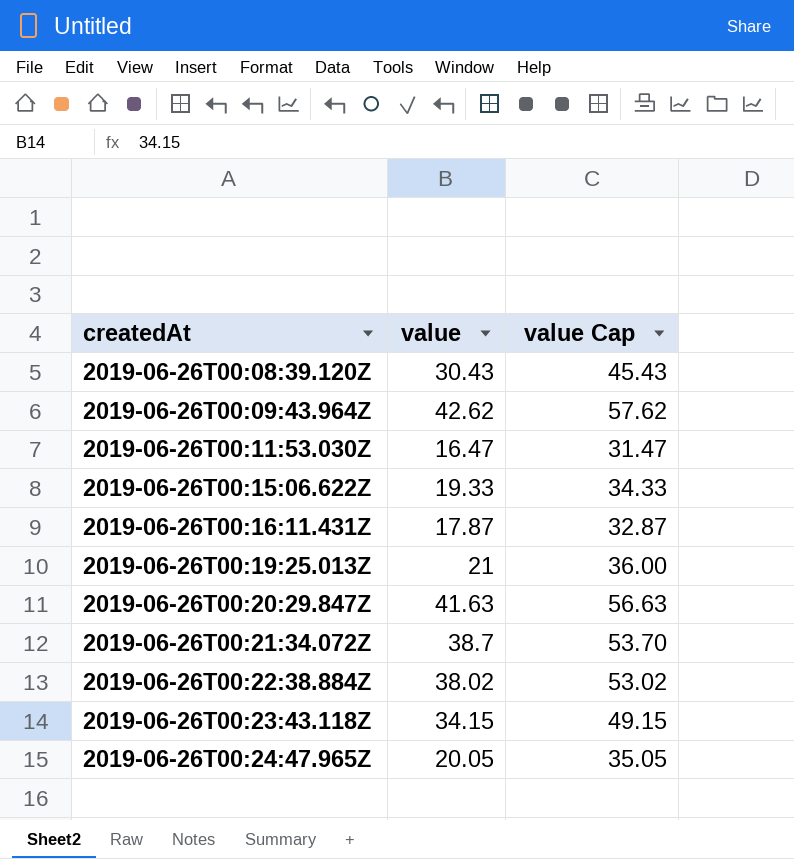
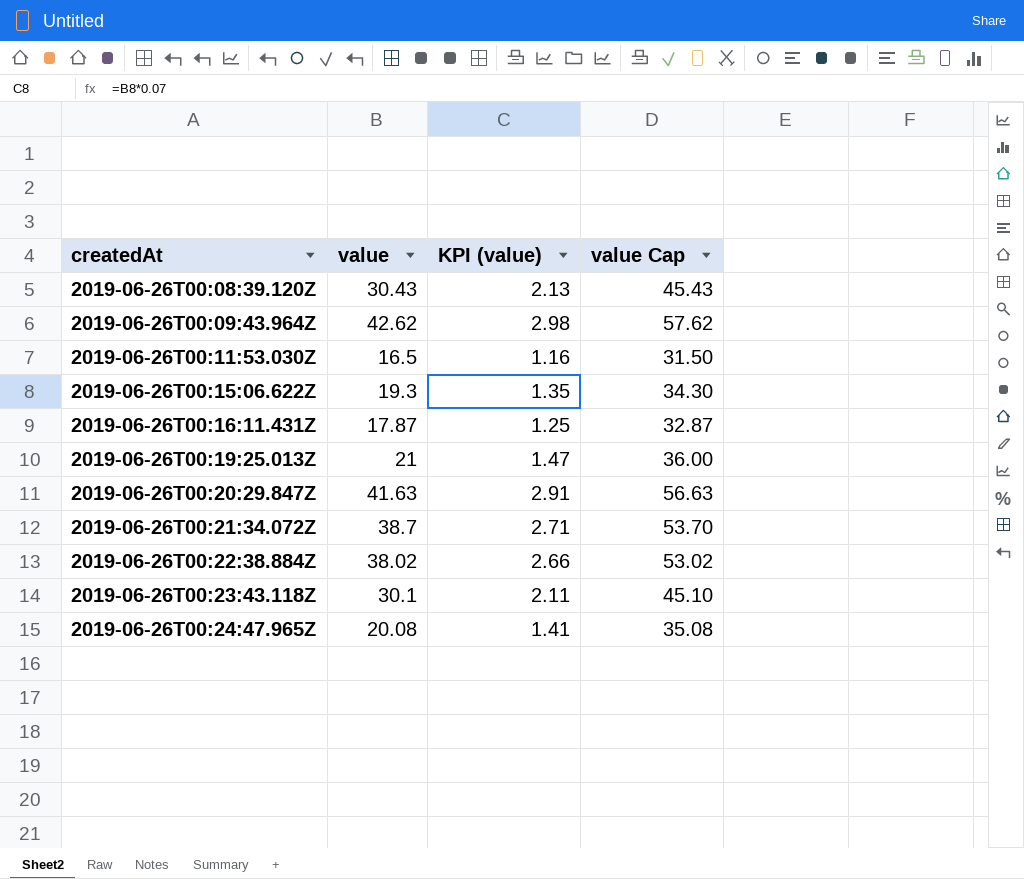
column KPI (value) | formula: none -> [value] * 0.07
2019-06-26T00:11:53.030Z | value: 16.47 -> 16.5
2019-06-26T00:11:53.030Z | value Cap: 31.47 -> 31.50
2019-06-26T00:15:06.622Z | value: 19.33 -> 19.3
2019-06-26T00:15:06.622Z | value Cap: 34.33 -> 34.30
2019-06-26T00:23:43.118Z | value: 34.15 -> 30.1
2019-06-26T00:23:43.118Z | value Cap: 49.15 -> 45.10
2019-06-26T00:24:47.965Z | value: 20.05 -> 20.08
2019-06-26T00:24:47.965Z | value Cap: 35.05 -> 35.08

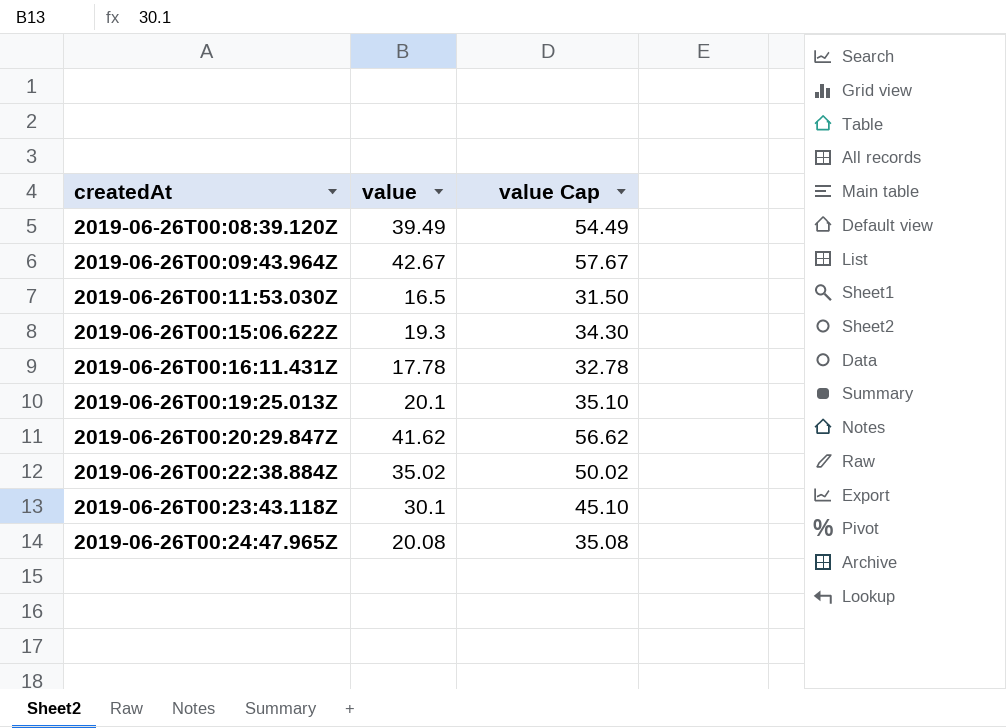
column KPI (value) | formula: [value] * 0.07 -> none
row 2019-06-26T00:21:34.072Z: 38.7 | 2.71 | 53.70 -> none
2019-06-26T00:08:39.120Z | value: 30.43 -> 39.49
2019-06-26T00:08:39.120Z | value Cap: 45.43 -> 54.49
2019-06-26T00:09:43.964Z | value: 42.62 -> 42.67
2019-06-26T00:09:43.964Z | value Cap: 57.62 -> 57.67
2019-06-26T00:16:11.431Z | value: 17.87 -> 17.78
2019-06-26T00:16:11.431Z | value Cap: 32.87 -> 32.78
2019-06-26T00:19:25.013Z | value: 21 -> 20.1
2019-06-26T00:19:25.013Z | value Cap: 36.00 -> 35.10
2019-06-26T00:20:29.847Z | value: 41.63 -> 41.62
2019-06-26T00:20:29.847Z | value Cap: 56.63 -> 56.62
2019-06-26T00:22:38.884Z | value: 38.02 -> 35.02
2019-06-26T00:22:38.884Z | value Cap: 53.02 -> 50.02

